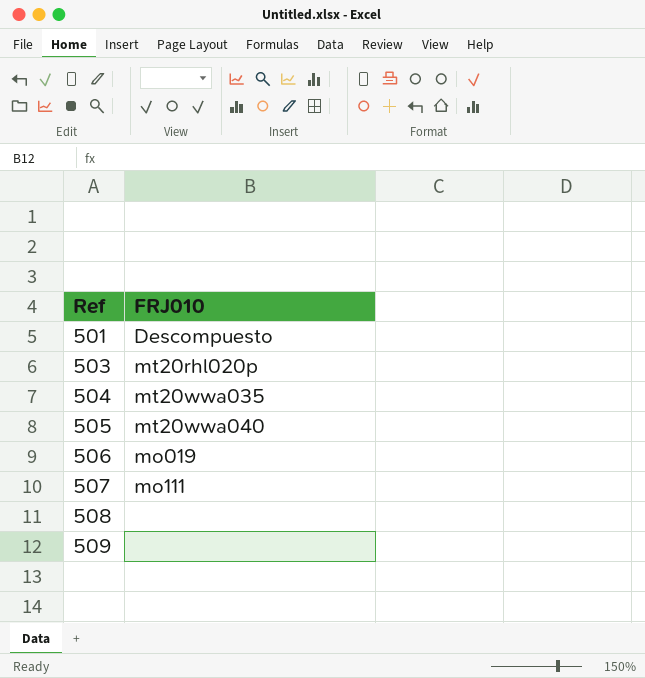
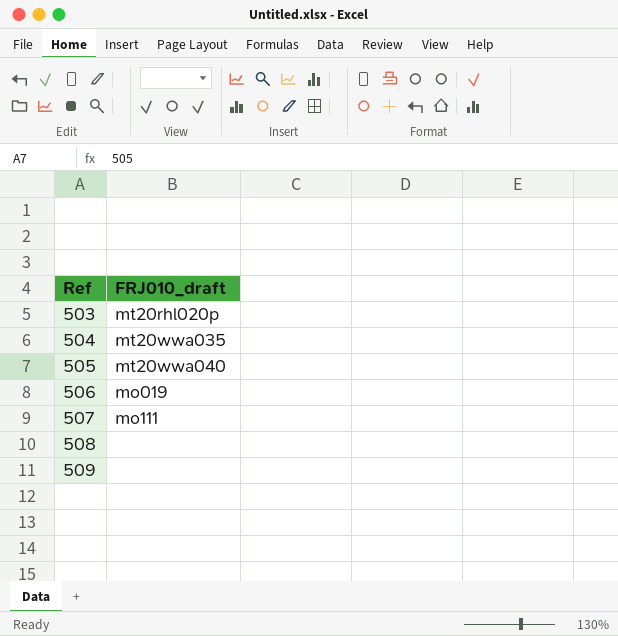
column name: FRJ010 -> FRJ010_draft
row 501: Descompuesto -> none

